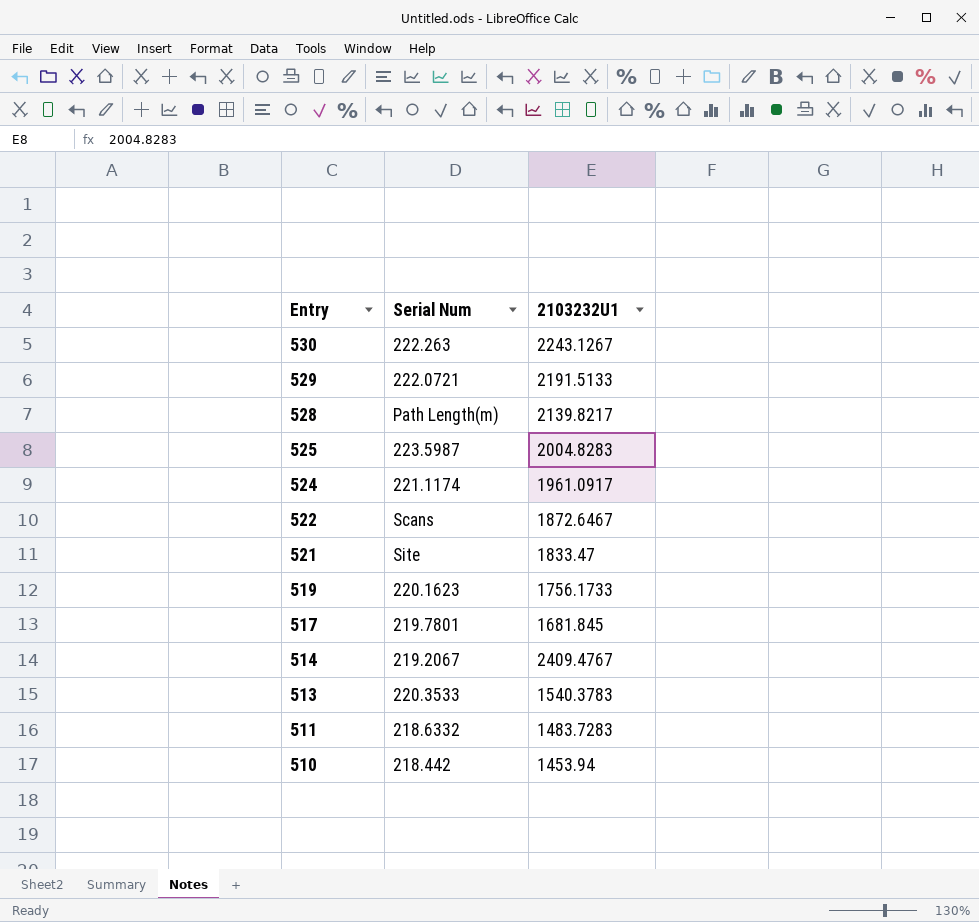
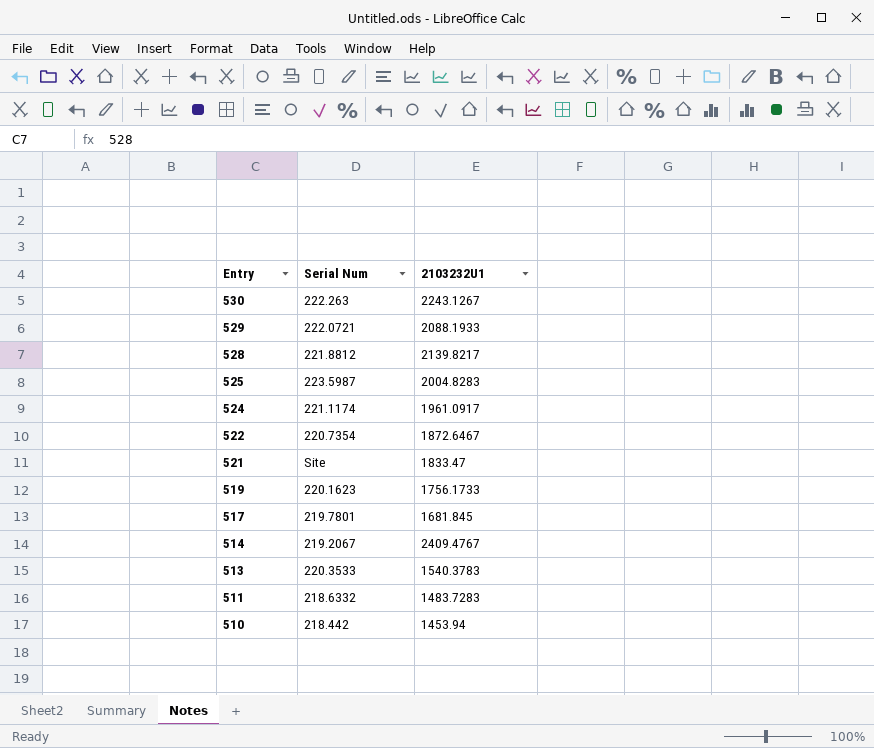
529 | 2103232U1: 2191.5133 -> 2088.1933
528 | Serial Num: Path Length(m) -> 221.8812
522 | Serial Num: Scans -> 220.7354

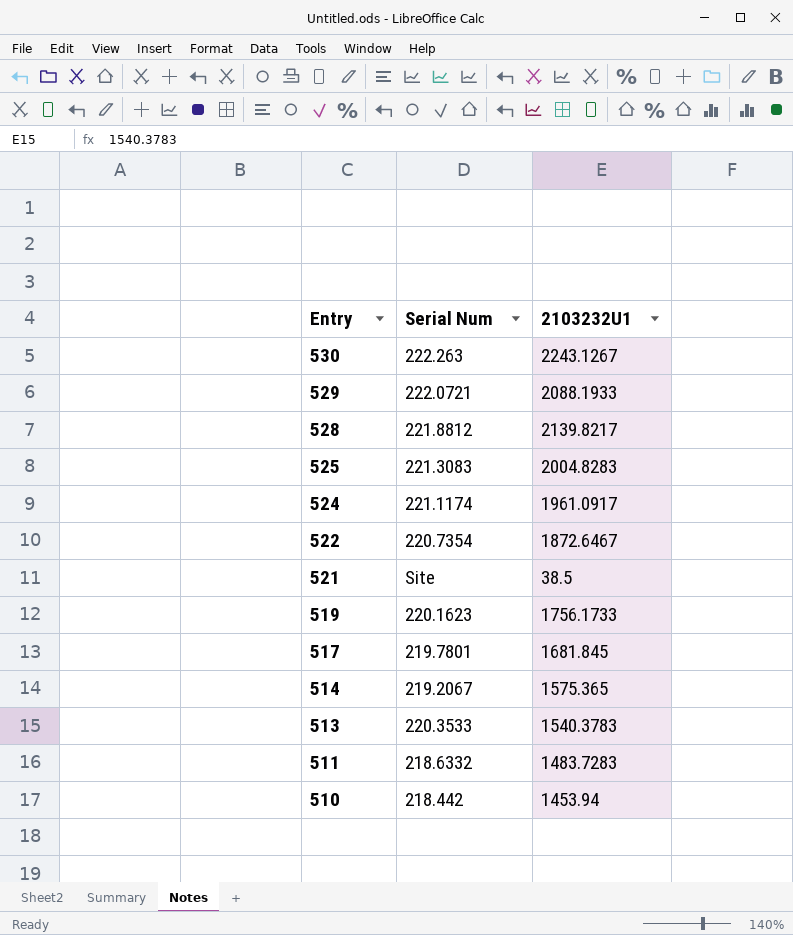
525 | Serial Num: 223.5987 -> 221.3083
521 | 2103232U1: 1833.47 -> 38.5
514 | 2103232U1: 2409.4767 -> 1575.365

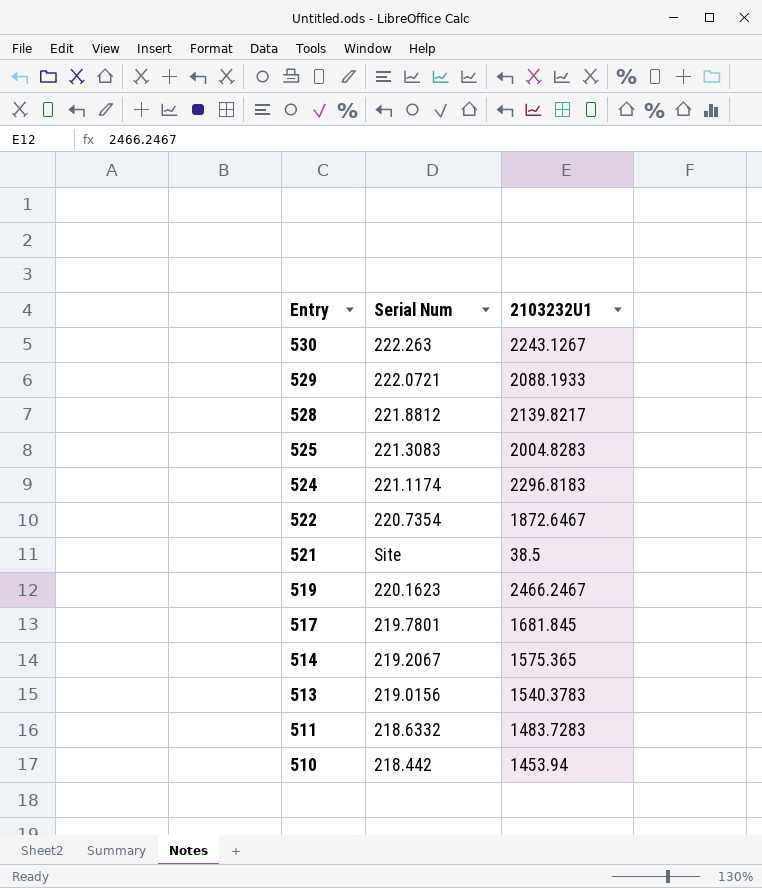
524 | 2103232U1: 1961.0917 -> 2296.8183
519 | 2103232U1: 1756.1733 -> 2466.2467
513 | Serial Num: 220.3533 -> 219.0156

